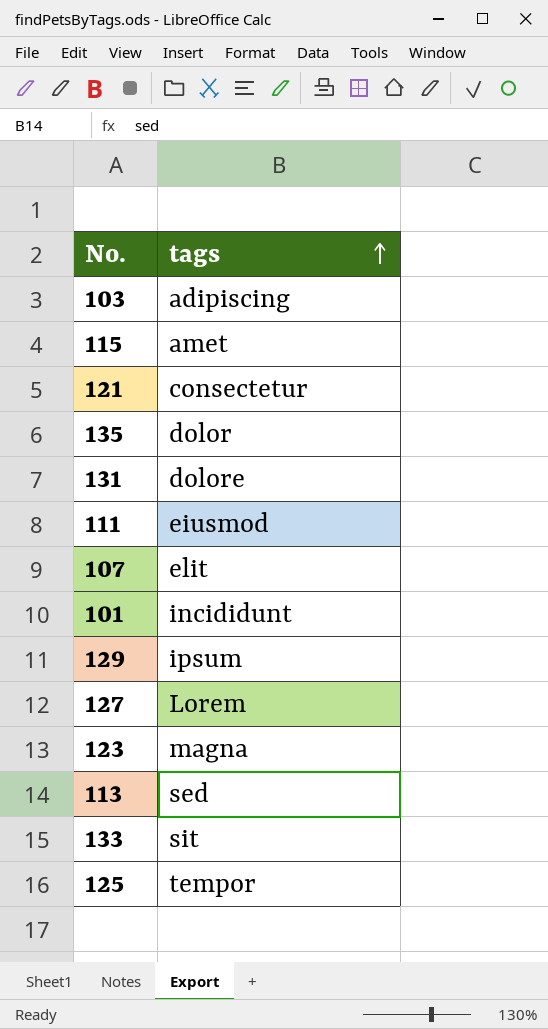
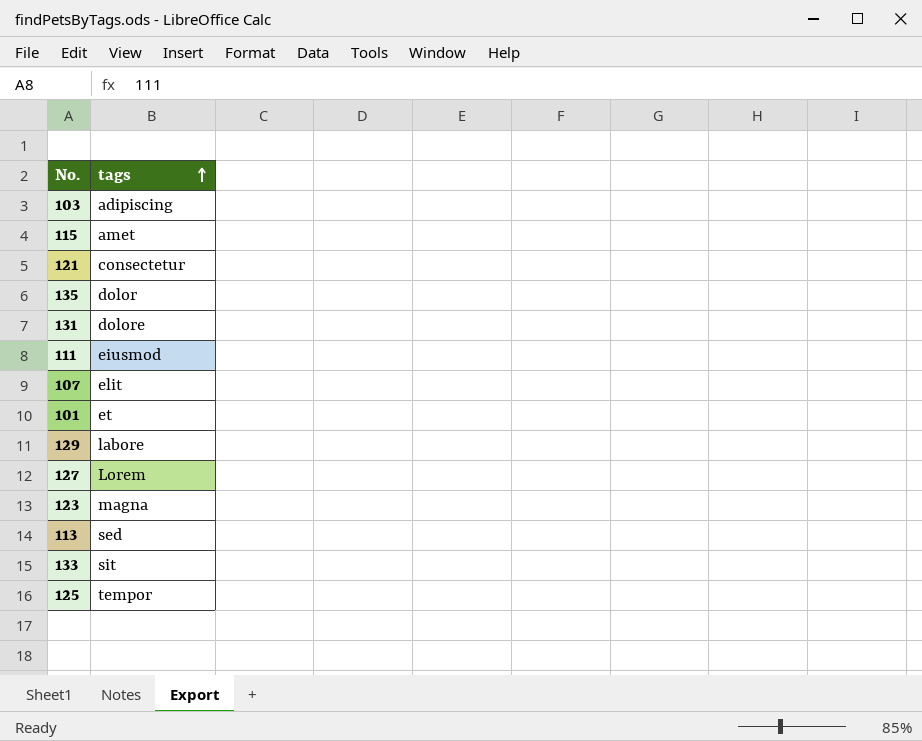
101 | tags: incididunt -> et
129 | tags: ipsum -> labore

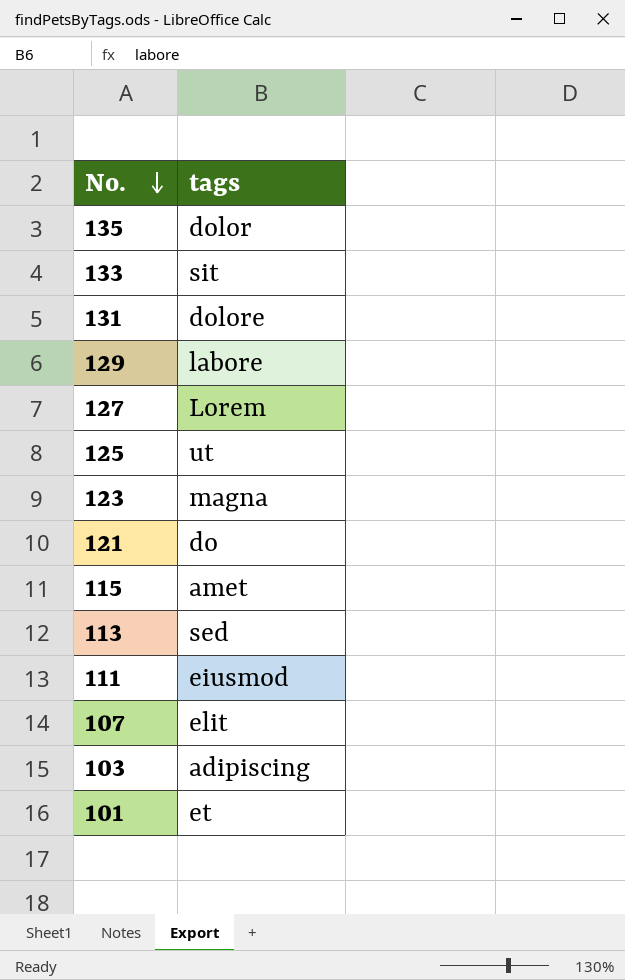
row order: tags ascending -> No. descending
125 | tags: tempor -> ut
121 | tags: consectetur -> do

